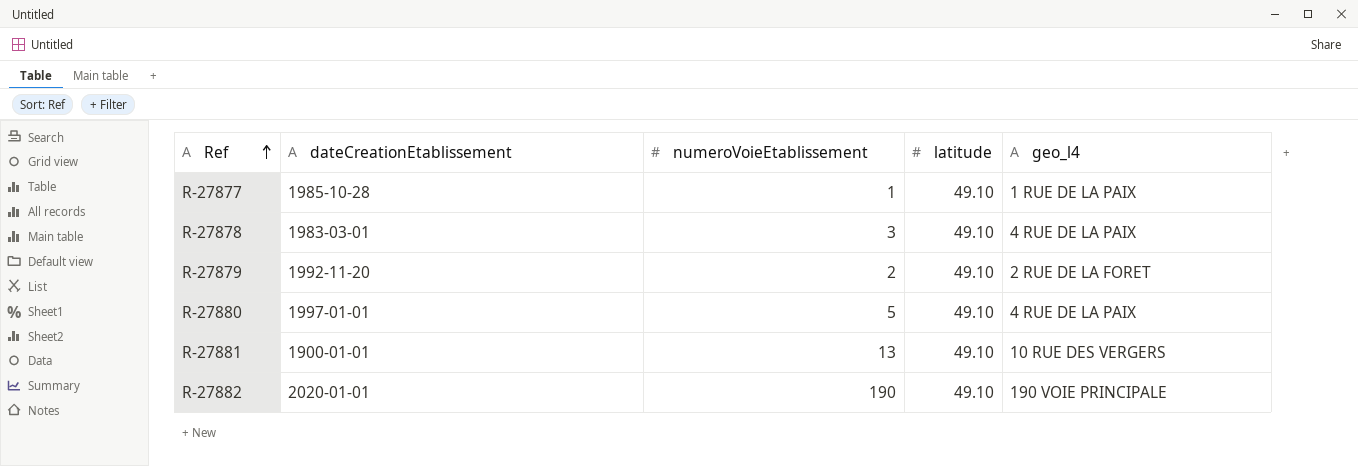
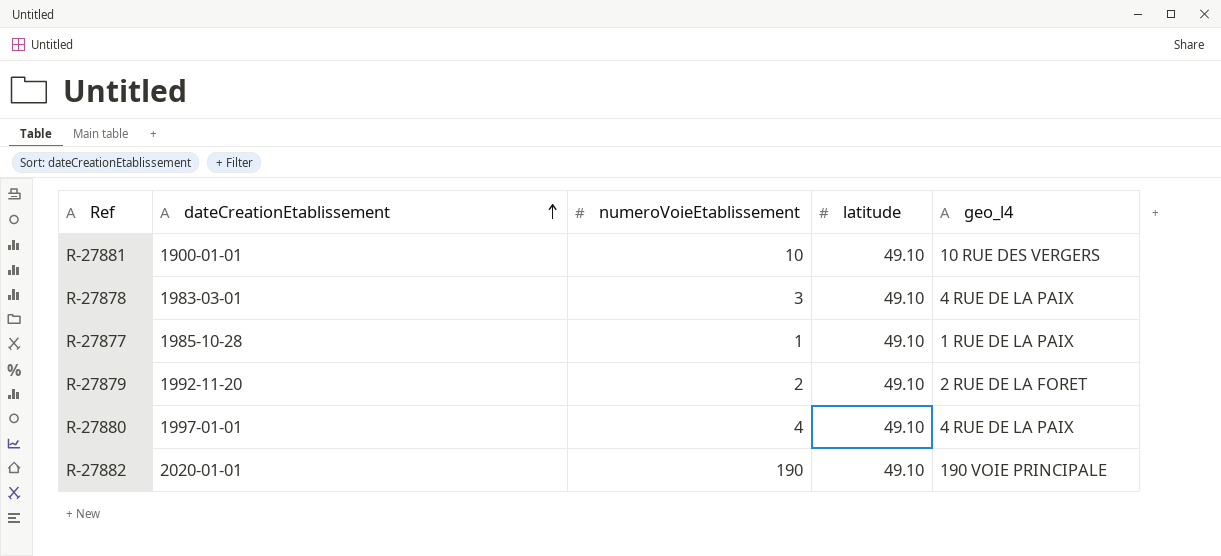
row order: Ref ascending -> dateCreationEtablissement ascending
R-27881 | numeroVoieEtablissement: 13 -> 10
R-27880 | numeroVoieEtablissement: 5 -> 4

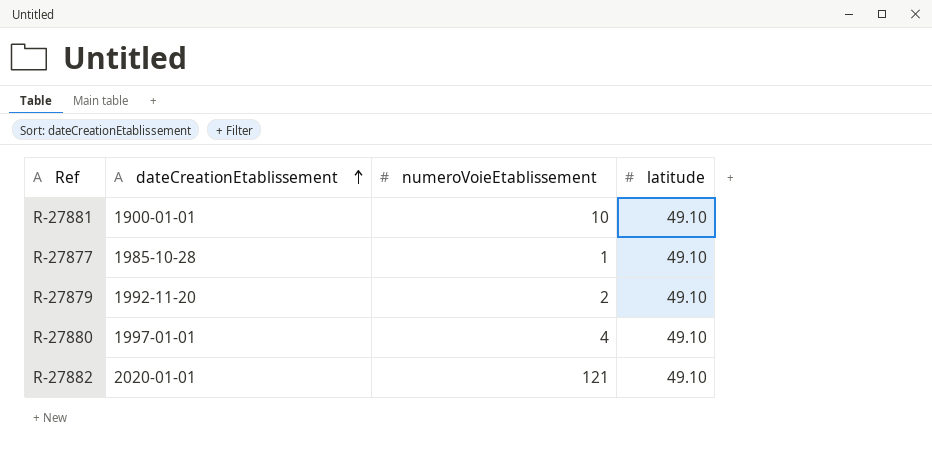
column geo_l4 | position: 5 -> none
row R-27878: 1983-03-01 | 3 | 49.10 | 4 RUE DE LA PAIX -> none
R-27882 | numeroVoieEtablissement: 190 -> 121

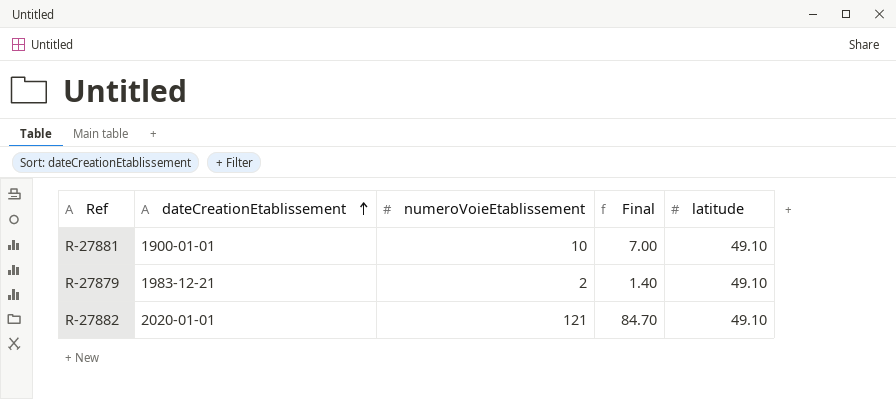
column Final | formula: none -> [numeroVoieEtablissement] * 0.7
row R-27877: 1985-10-28 | 1 | 49.10 -> none
row R-27880: 1997-01-01 | 4 | 49.10 -> none
R-27879 | dateCreationEtablissement: 1992-11-20 -> 1983-12-21

